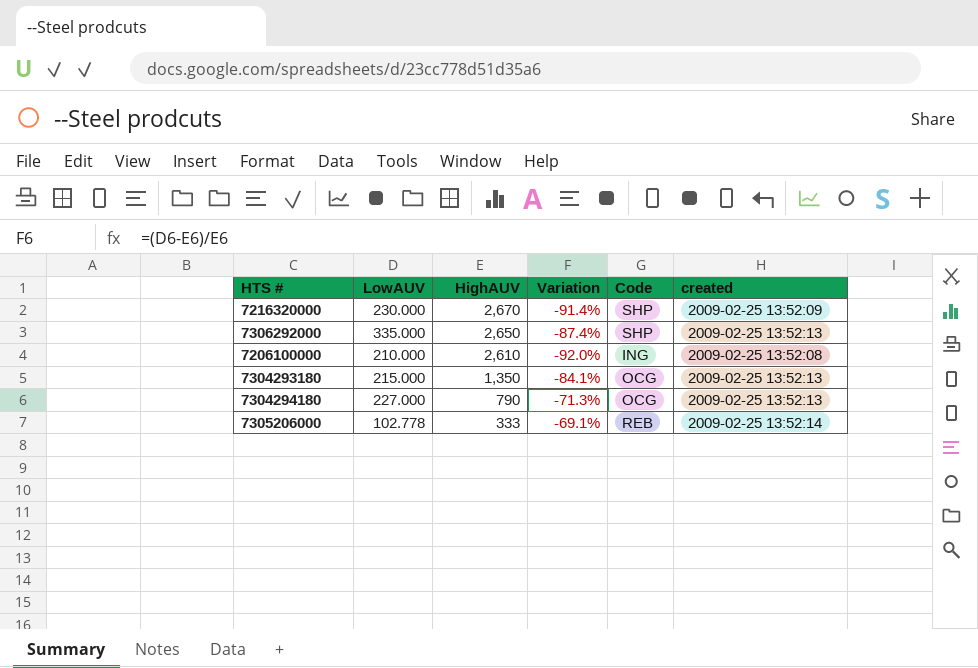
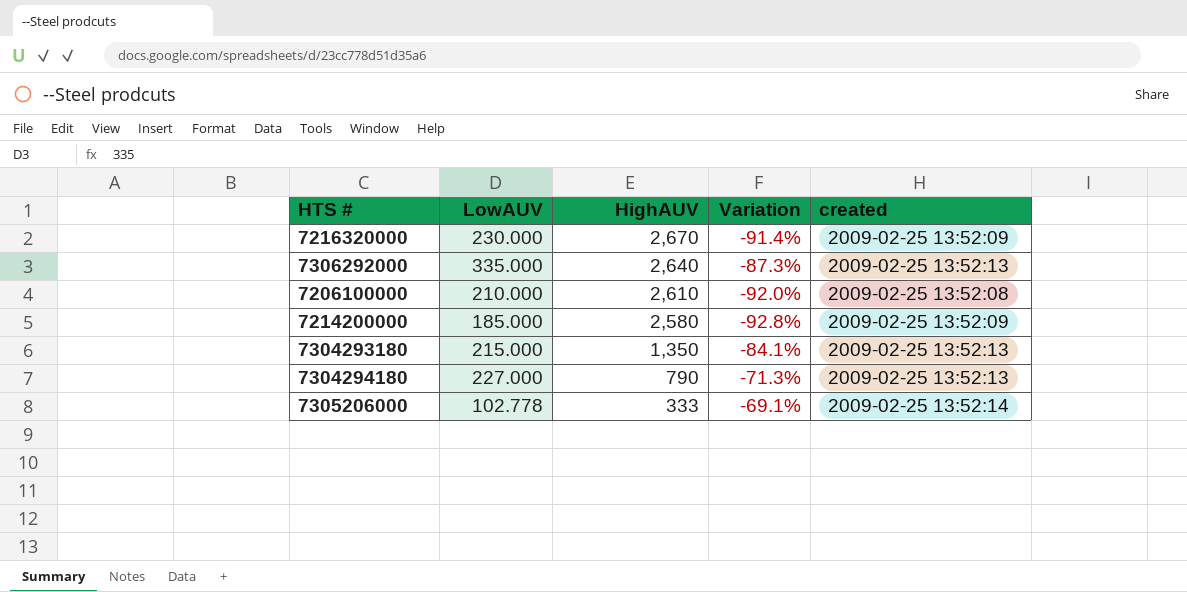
column Code | position: 5 -> none
7306292000 | HighAUV: 2,650 -> 2,640
7306292000 | Variation: -87.4% -> -87.3%
row 7214200000: none -> 185.000 | 2,580 | -92.8% | 2009-02-25 13:52:09

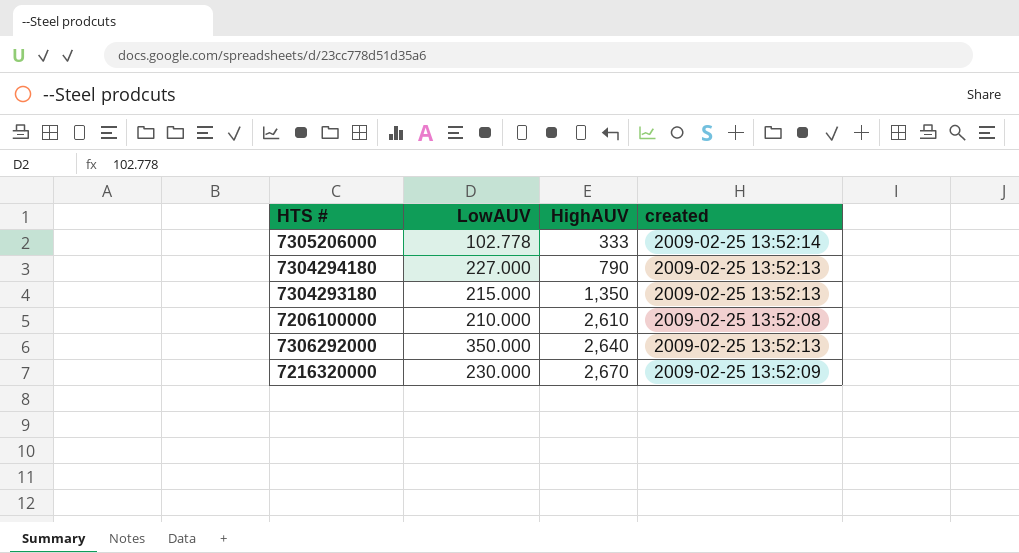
row order: HighAUV descending -> HighAUV ascending
column Variation | formula: ([LowAUV] - [HighAUV]) / [HighAUV] -> none
row 7214200000: 185.000 | 2,580 | -92.8% | 2009-02-25 13:52:09 -> none
7306292000 | LowAUV: 335.000 -> 350.000

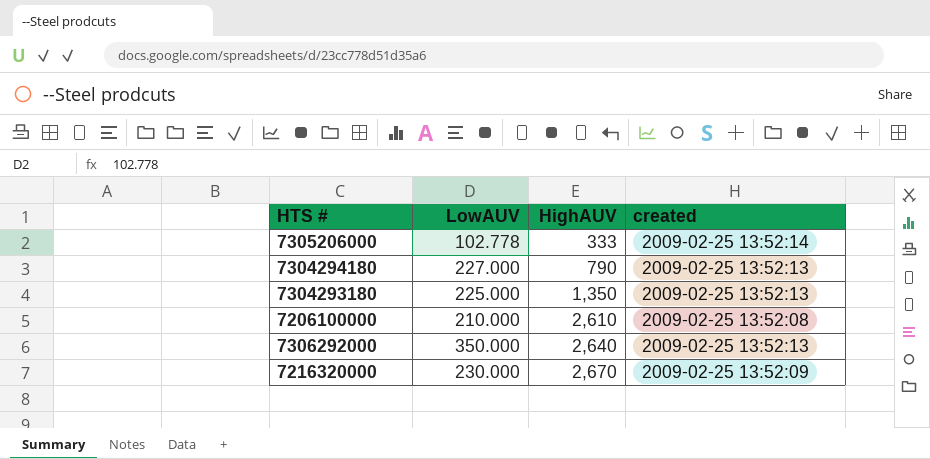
7304293180 | LowAUV: 215.000 -> 225.000

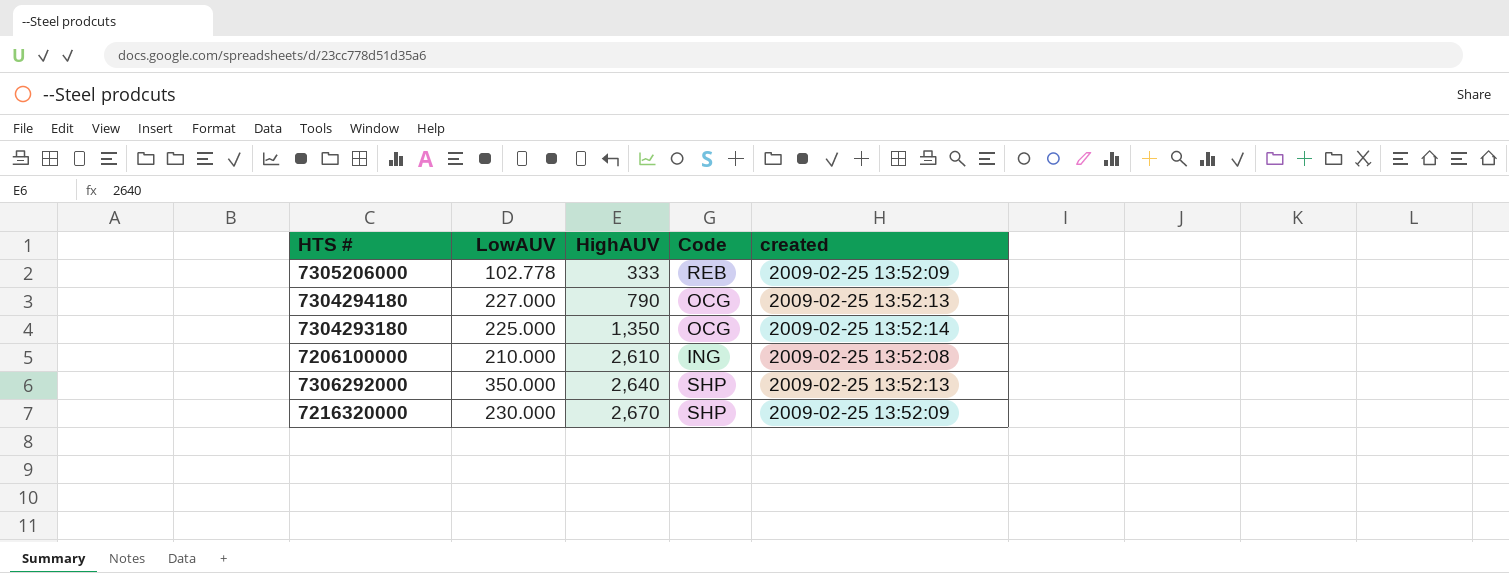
column Code | position: none -> 4
7305206000 | created: 2009-02-25 13:52:14 -> 2009-02-25 13:52:09
7304293180 | created: 2009-02-25 13:52:13 -> 2009-02-25 13:52:14

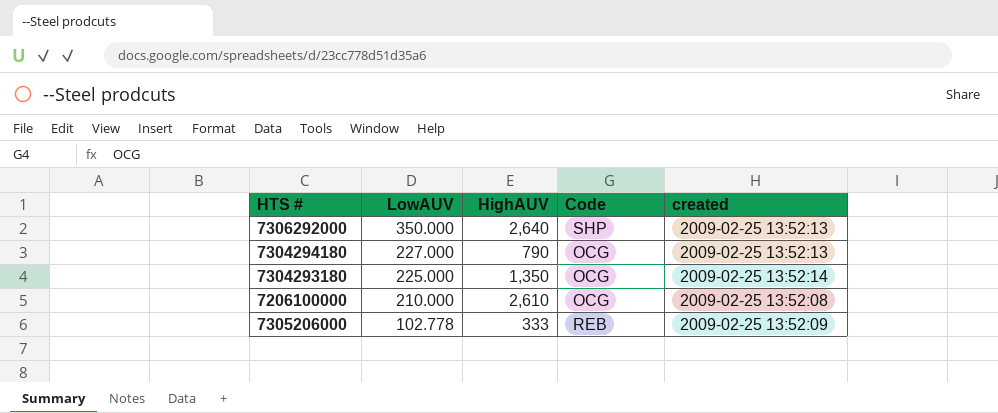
row order: HighAUV ascending -> LowAUV descending
row 7216320000: 230.000 | 2,670 | SHP | 2009-02-25 13:52:09 -> none
7206100000 | Code: ING -> OCG

